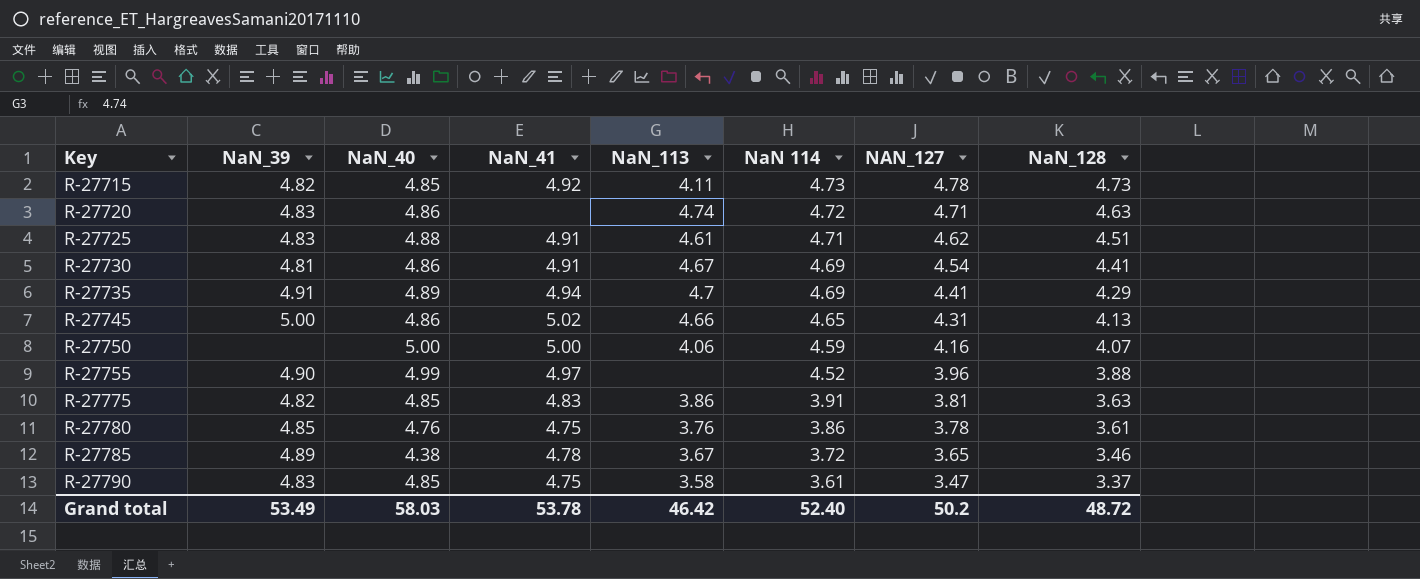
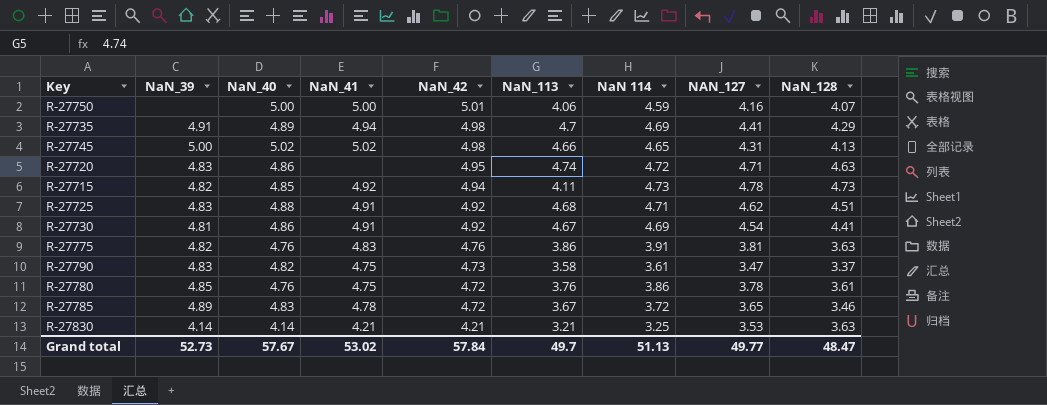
row order: Key ascending -> NaN_42 descending
column NaN_42 | position: none -> 5
row R-27755: 4.90 | 4.99 | 4.97 | none | 4.52 | 3.96 | 3.88 -> none
R-27745 | NaN_40: 4.86 -> 5.02
R-27725 | NaN_113: 4.61 -> 4.68
R-27775 | NaN_40: 4.85 -> 4.76
R-27790 | NaN_40: 4.85 -> 4.82
R-27785 | NaN_40: 4.38 -> 4.83
row R-27830: none -> 4.14 | 4.14 | 4.21 | 4.21 | 3.21 | 3.25 | 3.53 | 3.63
Grand total | NaN_39: 53.49 -> 52.73
Grand total | NaN_40: 58.03 -> 57.67
Grand total | NaN_41: 53.78 -> 53.02
Grand total | NaN_113: 46.42 -> 49.7
Grand total | NaN 114: 52.40 -> 51.13
Grand total | NAN_127: 50.2 -> 49.77
Grand total | NaN_128: 48.72 -> 48.47

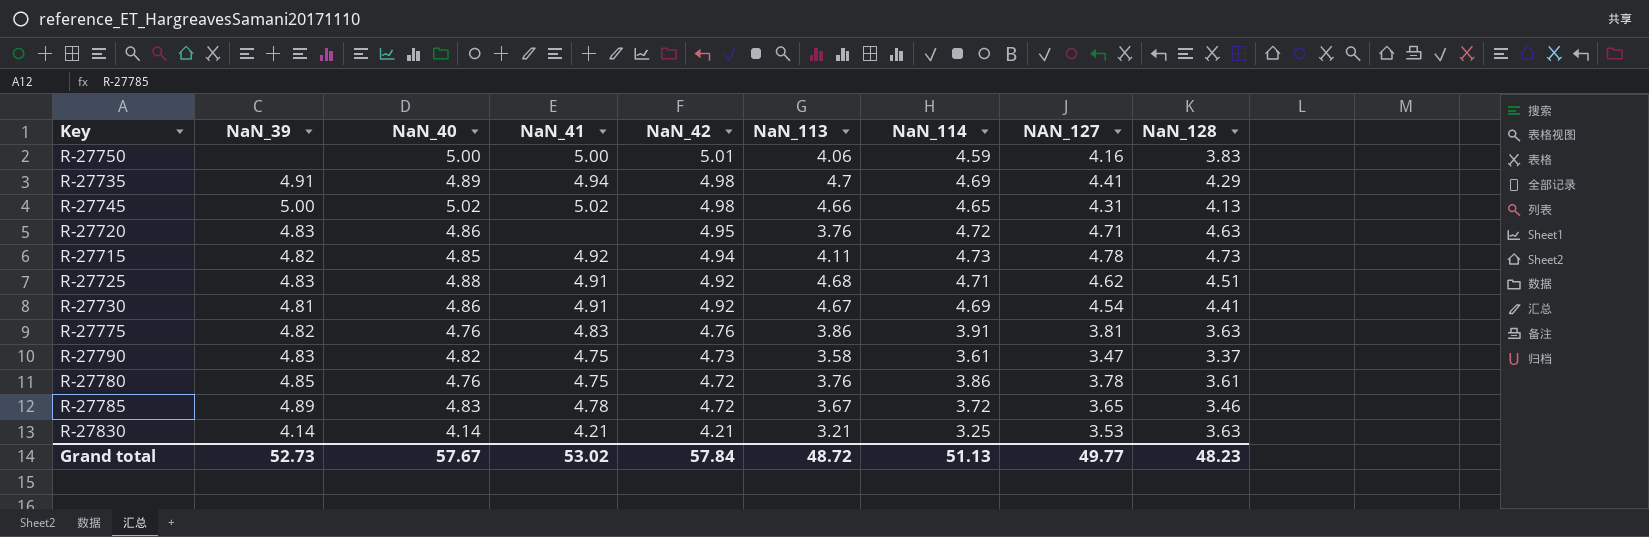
column name: NaN 114 -> NaN_114
R-27750 | NaN_128: 4.07 -> 3.83
R-27720 | NaN_113: 4.74 -> 3.76
Grand total | NaN_113: 49.7 -> 48.72
Grand total | NaN_128: 48.47 -> 48.23

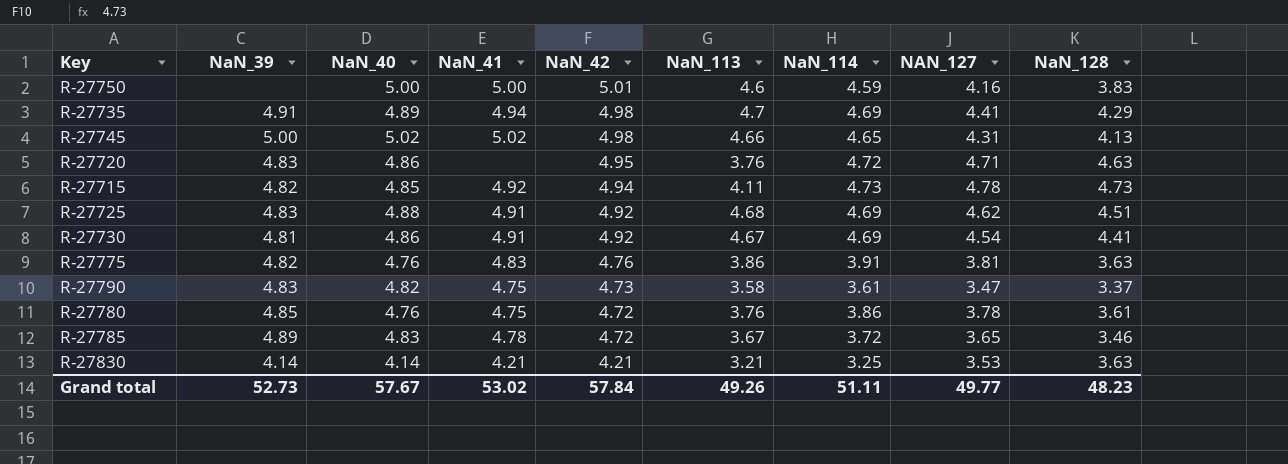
R-27750 | NaN_113: 4.06 -> 4.6
R-27725 | NaN_114: 4.71 -> 4.69
Grand total | NaN_113: 48.72 -> 49.26
Grand total | NaN_114: 51.13 -> 51.11

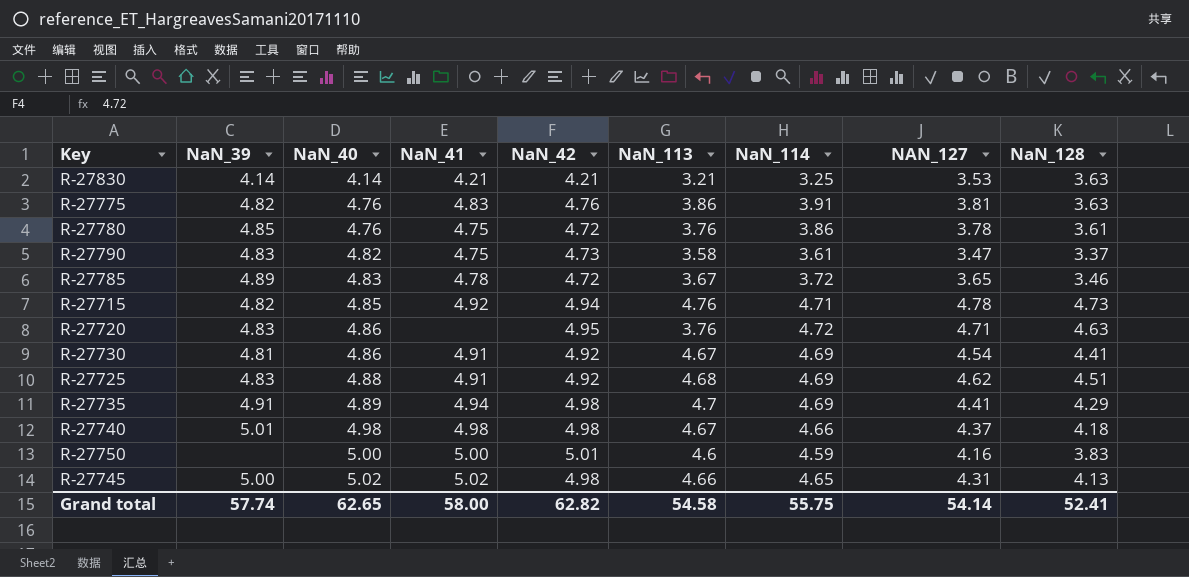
row order: NaN_42 descending -> NaN_40 ascending
R-27715 | NaN_113: 4.11 -> 4.76
R-27715 | NaN_114: 4.73 -> 4.71
row R-27740: none -> 5.01 | 4.98 | 4.98 | 4.98 | 4.67 | 4.66 | 4.37 | 4.18
Grand total | NaN_39: 52.73 -> 57.74
Grand total | NaN_40: 57.67 -> 62.65
Grand total | NaN_41: 53.02 -> 58.00
Grand total | NaN_42: 57.84 -> 62.82
Grand total | NaN_113: 49.26 -> 54.58
Grand total | NaN_114: 51.11 -> 55.75
Grand total | NAN_127: 49.77 -> 54.14
Grand total | NaN_128: 48.23 -> 52.41

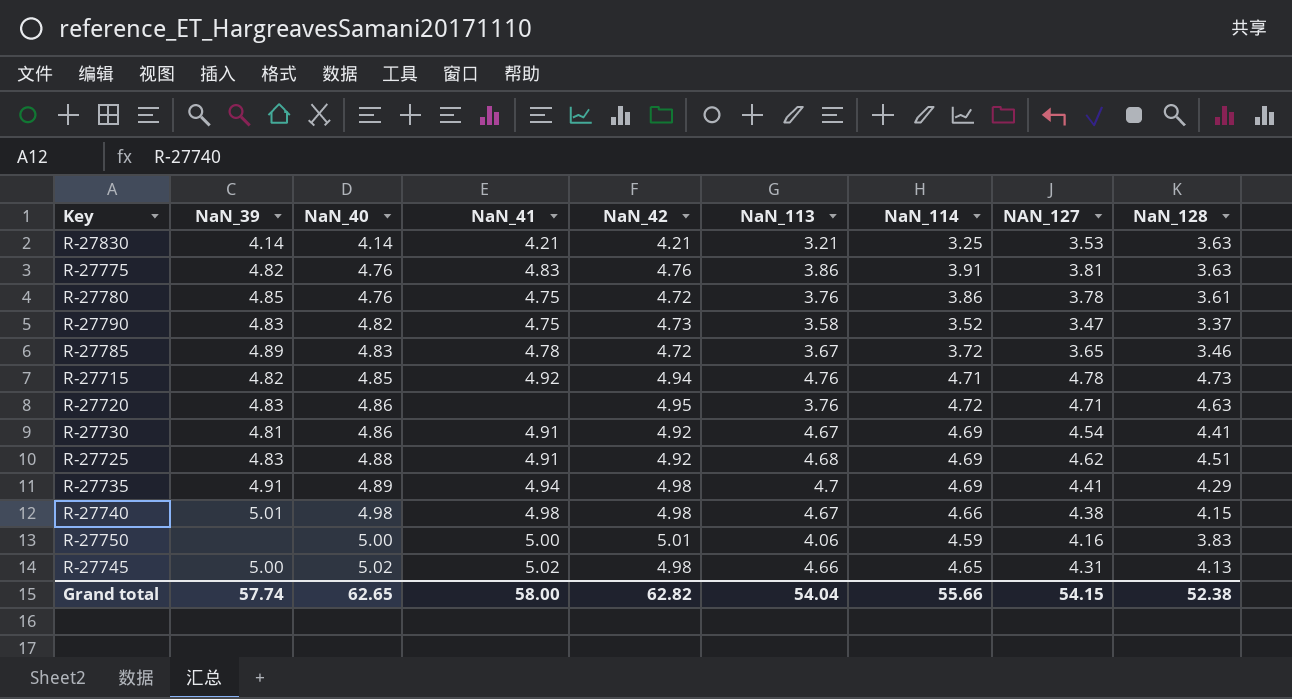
R-27790 | NaN_114: 3.61 -> 3.52
R-27740 | NAN_127: 4.37 -> 4.38
R-27740 | NaN_128: 4.18 -> 4.15
R-27750 | NaN_113: 4.6 -> 4.06
Grand total | NaN_113: 54.58 -> 54.04
Grand total | NaN_114: 55.75 -> 55.66
Grand total | NAN_127: 54.14 -> 54.15
Grand total | NaN_128: 52.41 -> 52.38

